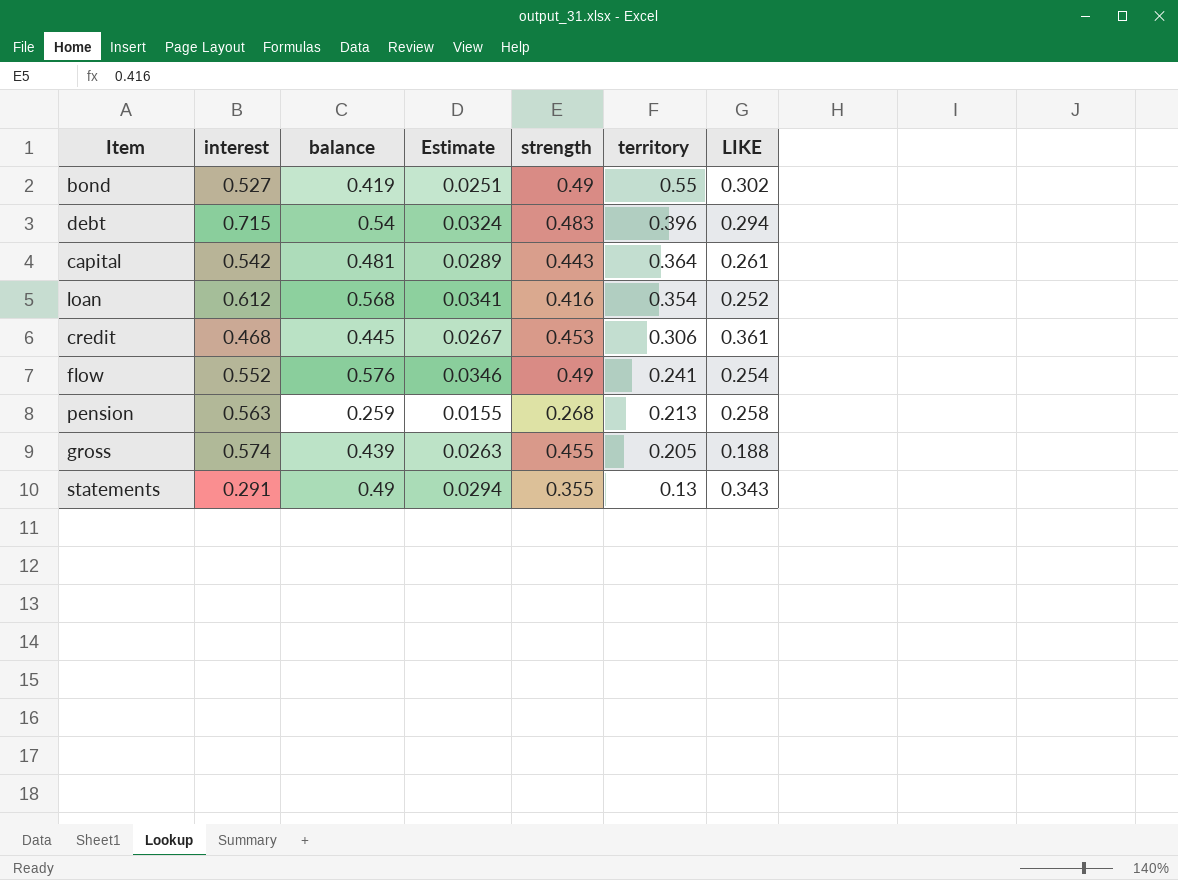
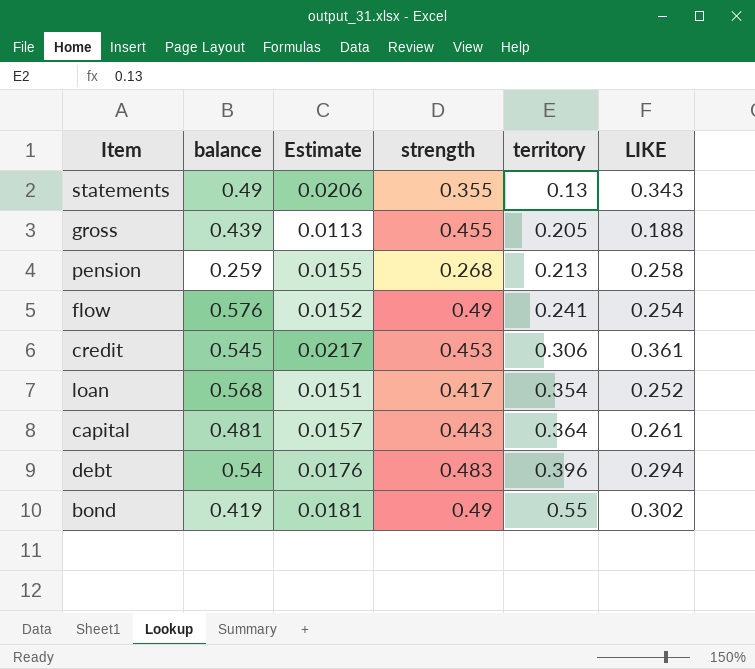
row order: territory descending -> territory ascending
column interest | position: 2 -> none
column Estimate | formula: [balance] * 0.06 -> [LIKE] * 0.06
credit | balance: 0.445 -> 0.545
loan | strength: 0.416 -> 0.417

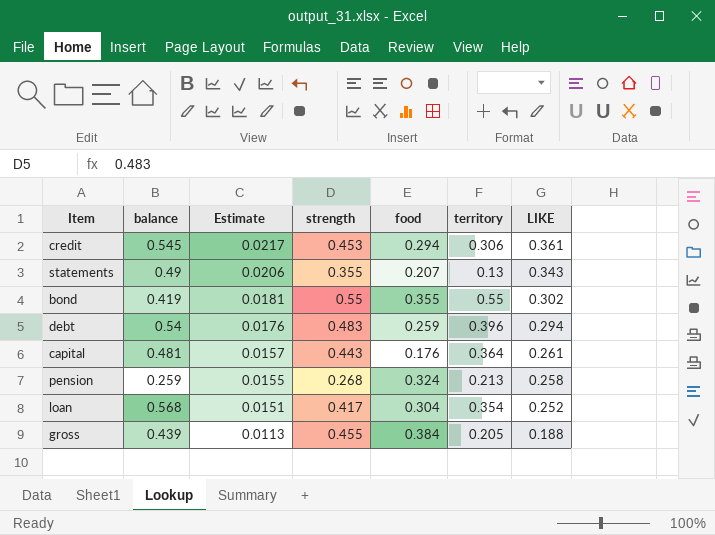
row order: territory ascending -> Estimate descending
column food | position: none -> 5
row flow: 0.576 | 0.0152 | 0.49 | 0.241 | 0.254 -> none
bond | strength: 0.49 -> 0.55

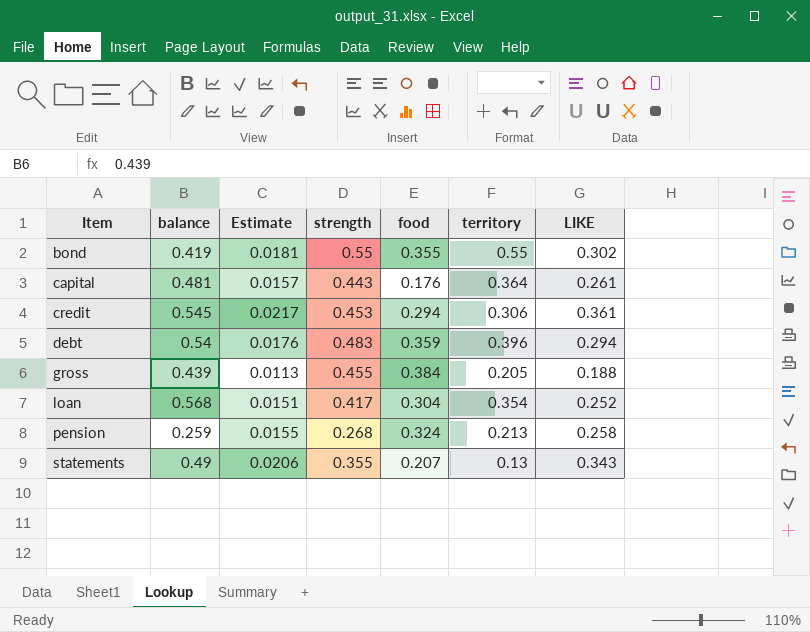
row order: Estimate descending -> Item ascending
debt | food: 0.259 -> 0.359

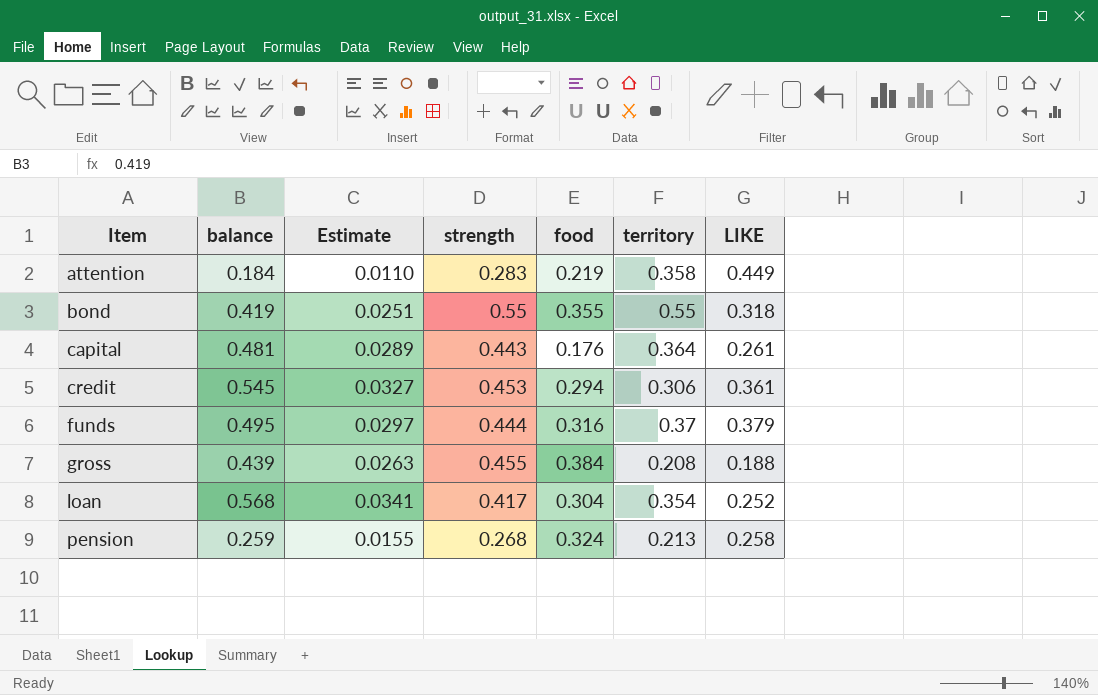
column Estimate | formula: [LIKE] * 0.06 -> [balance] * 0.06
row debt: 0.54 | 0.0176 | 0.483 | 0.359 | 0.396 | 0.294 -> none
row statements: 0.49 | 0.0206 | 0.355 | 0.207 | 0.13 | 0.343 -> none
row attention: none -> 0.184 | 0.0110 | 0.283 | 0.219 | 0.358 | 0.449
bond | LIKE: 0.302 -> 0.318
row funds: none -> 0.495 | 0.0297 | 0.444 | 0.316 | 0.37 | 0.379
gross | territory: 0.205 -> 0.208

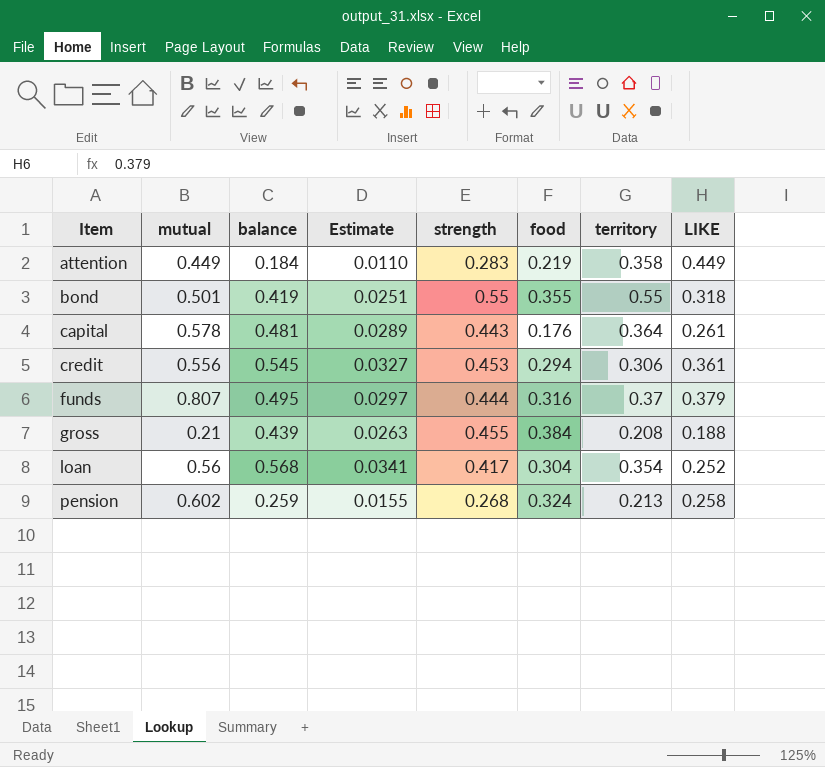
column mutual | position: none -> 2

